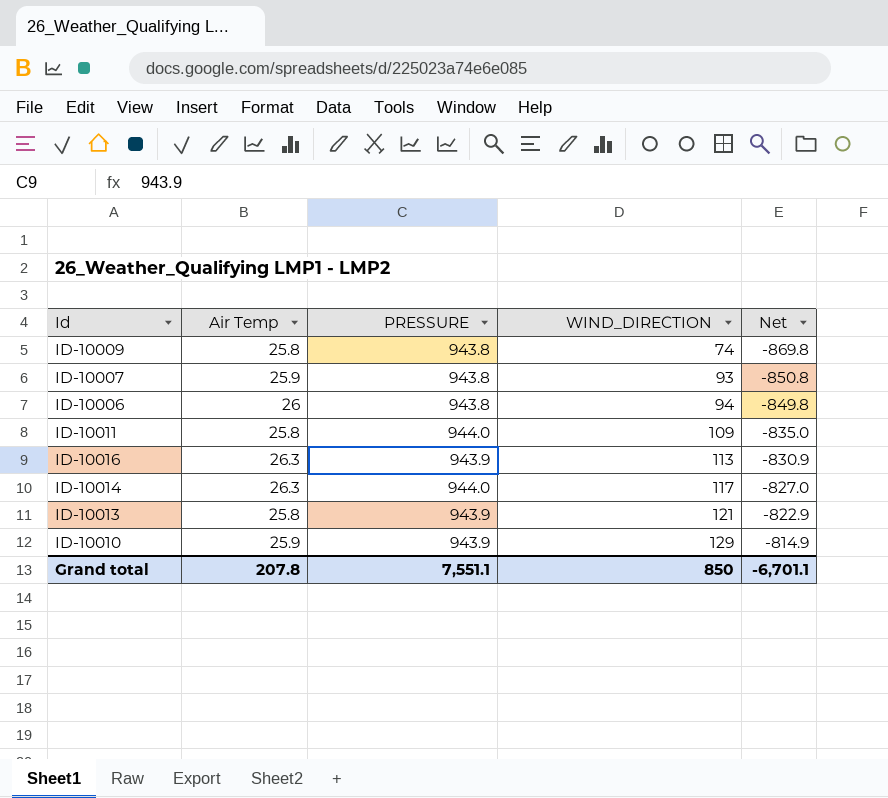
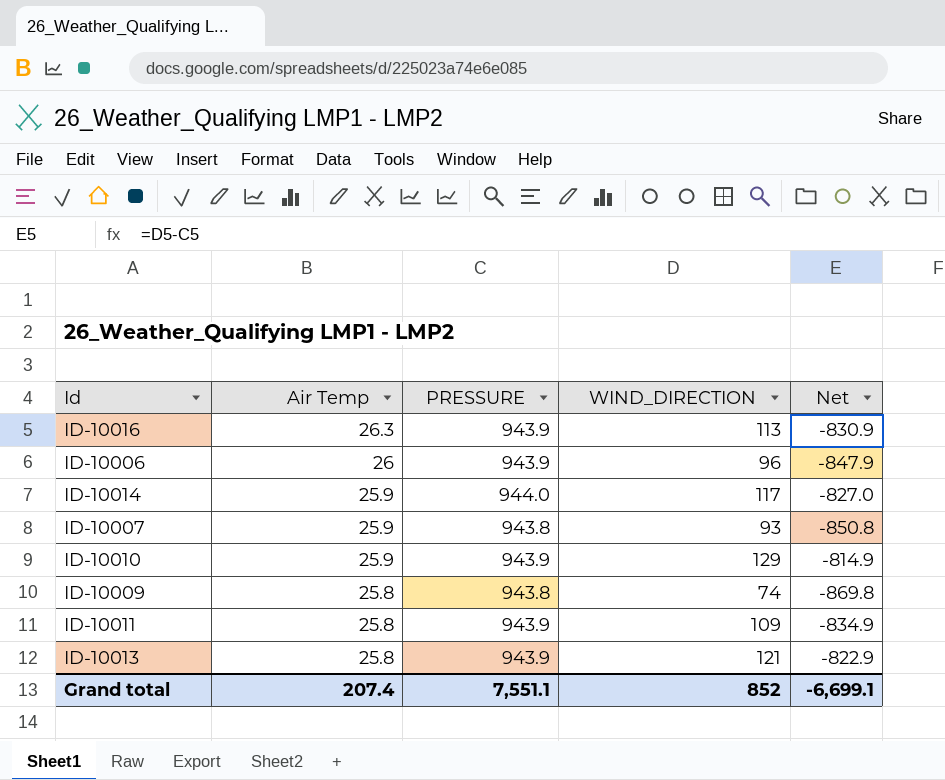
row order: WIND_DIRECTION ascending -> Air Temp descending
ID-10006 | PRESSURE: 943.8 -> 943.9
ID-10006 | WIND_DIRECTION: 94 -> 96
ID-10006 | Net: -849.8 -> -847.9
ID-10014 | Air Temp: 26.3 -> 25.9
ID-10011 | PRESSURE: 944.0 -> 943.9
ID-10011 | Net: -835.0 -> -834.9
Grand total | Air Temp: 207.8 -> 207.4
Grand total | WIND_DIRECTION: 850 -> 852
Grand total | Net: -6,701.1 -> -6,699.1

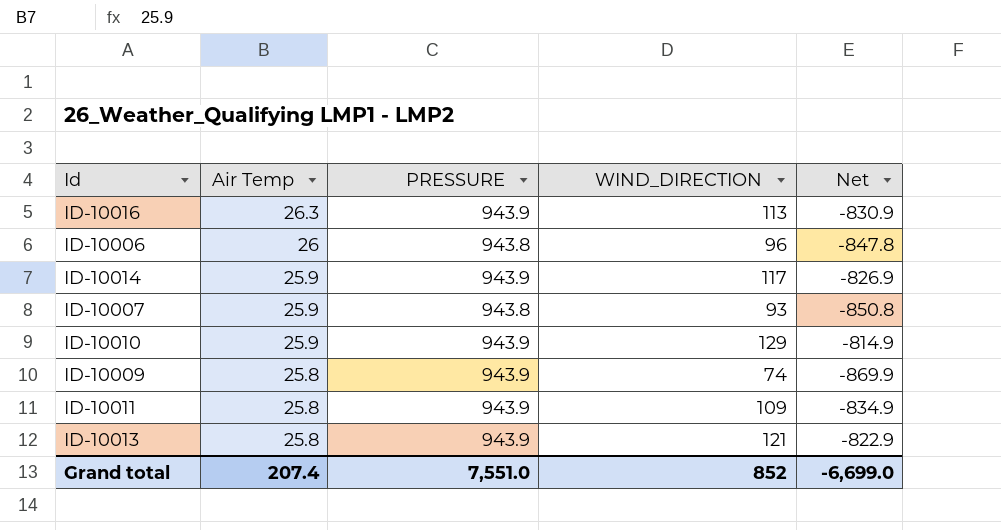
ID-10006 | PRESSURE: 943.9 -> 943.8
ID-10006 | Net: -847.9 -> -847.8
ID-10014 | PRESSURE: 944.0 -> 943.9
ID-10014 | Net: -827.0 -> -826.9
ID-10009 | PRESSURE: 943.8 -> 943.9
ID-10009 | Net: -869.8 -> -869.9
Grand total | PRESSURE: 7,551.1 -> 7,551.0
Grand total | Net: -6,699.1 -> -6,699.0

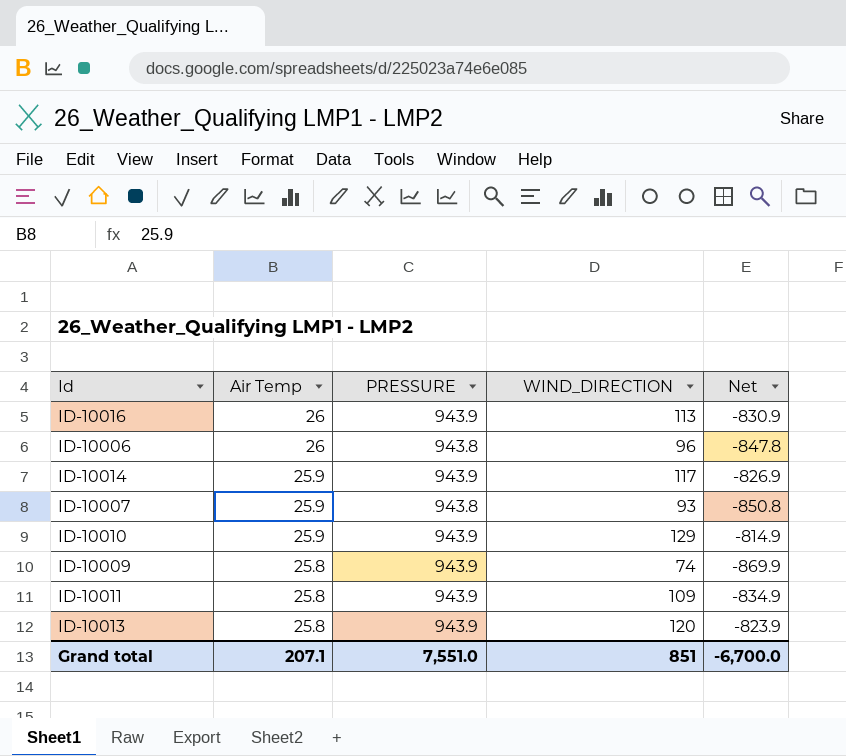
ID-10016 | Air Temp: 26.3 -> 26
ID-10013 | WIND_DIRECTION: 121 -> 120
ID-10013 | Net: -822.9 -> -823.9
Grand total | Air Temp: 207.4 -> 207.1
Grand total | WIND_DIRECTION: 852 -> 851
Grand total | Net: -6,699.0 -> -6,700.0

